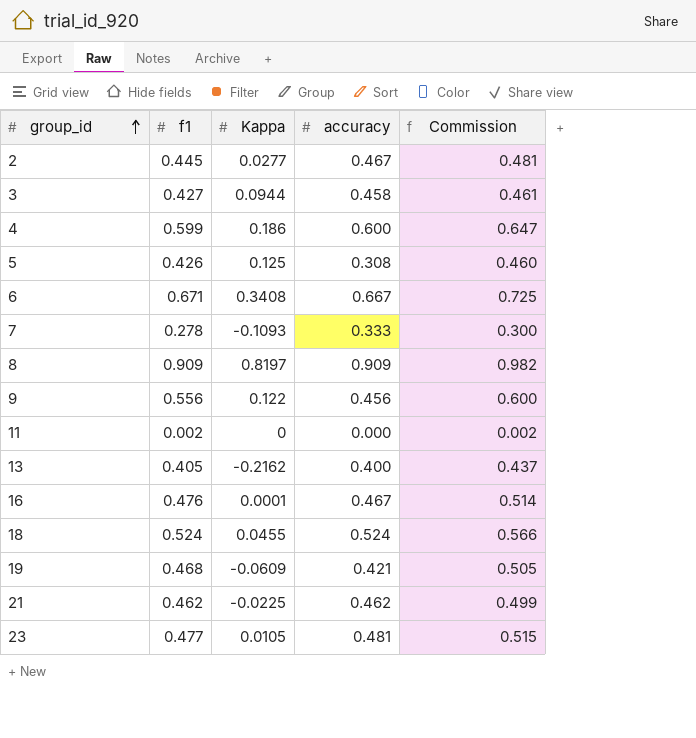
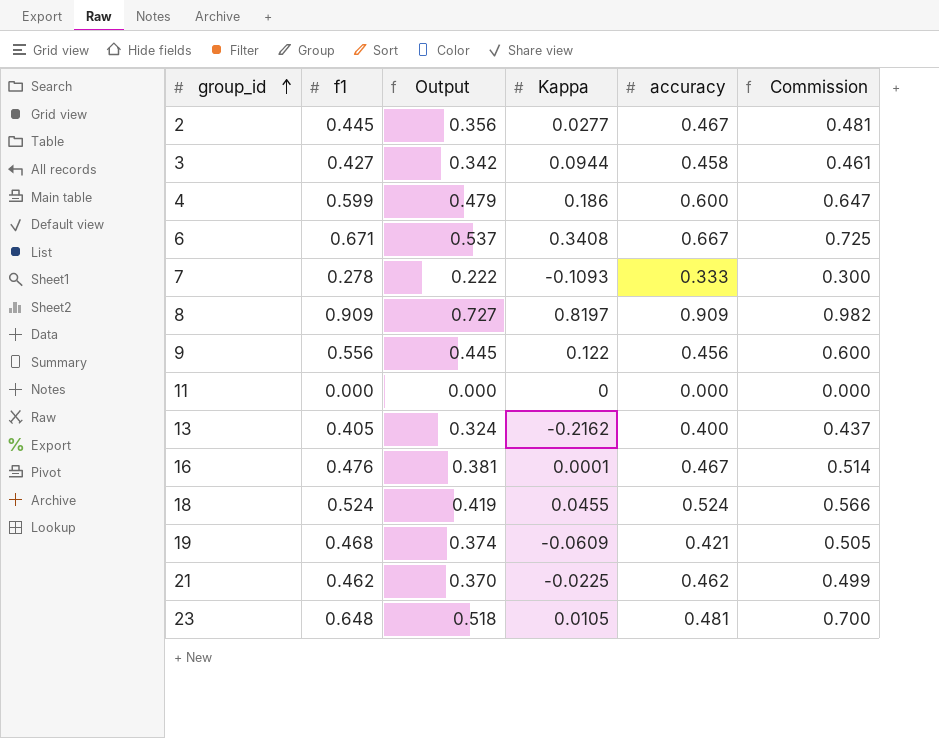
column Output | formula: none -> [f1] * 0.8
row 5: 0.426 | 0.125 | 0.308 | 0.460 -> none
11 | f1: 0.002 -> 0.000
11 | Commission: 0.002 -> 0.000
23 | f1: 0.477 -> 0.648
23 | Commission: 0.515 -> 0.700

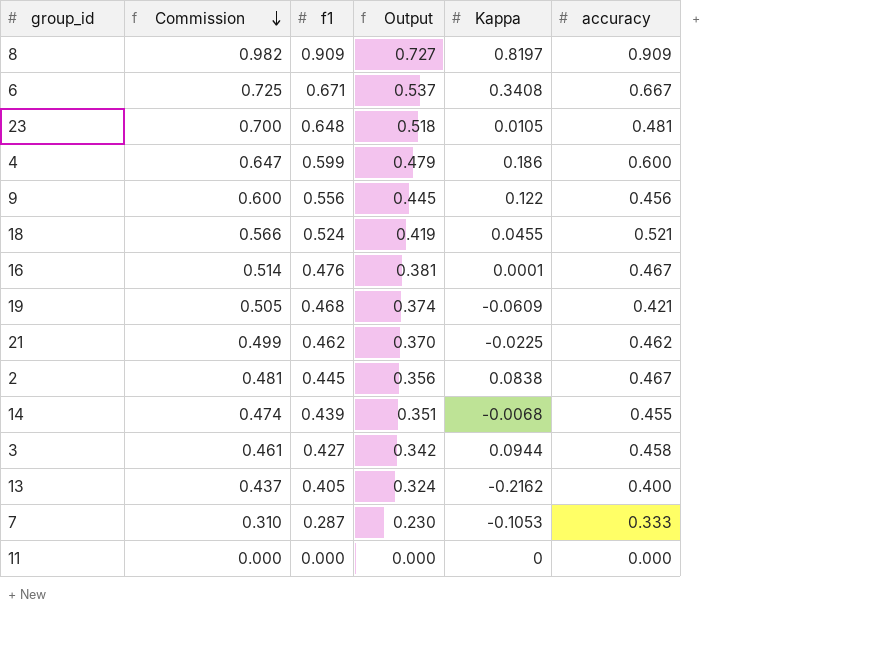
row order: group_id ascending -> Commission descending
column Commission | position: 6 -> 2
18 | accuracy: 0.524 -> 0.521
2 | Kappa: 0.0277 -> 0.0838
row 14: none -> 0.474 | 0.439 | 0.351 | -0.0068 | 0.455
7 | Commission: 0.300 -> 0.310
7 | f1: 0.278 -> 0.287
7 | Output: 0.222 -> 0.230
7 | Kappa: -0.1093 -> -0.1053

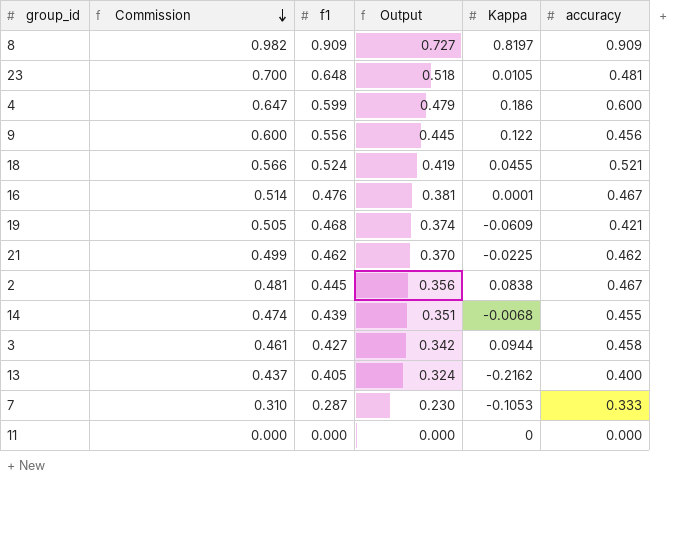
row 6: 0.725 | 0.671 | 0.537 | 0.3408 | 0.667 -> none

